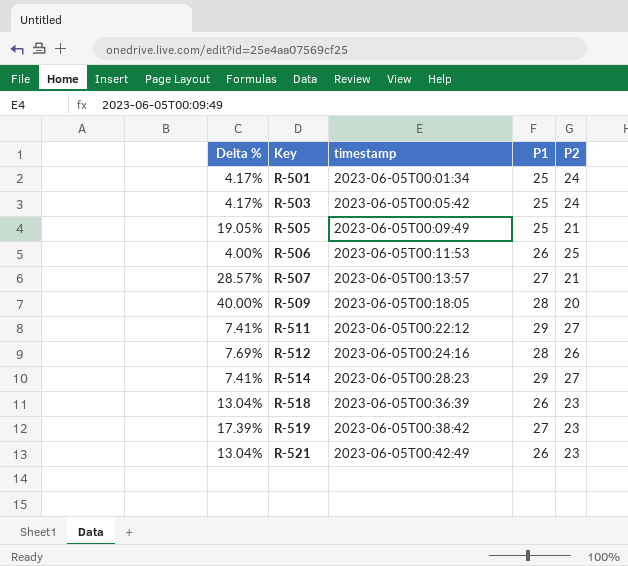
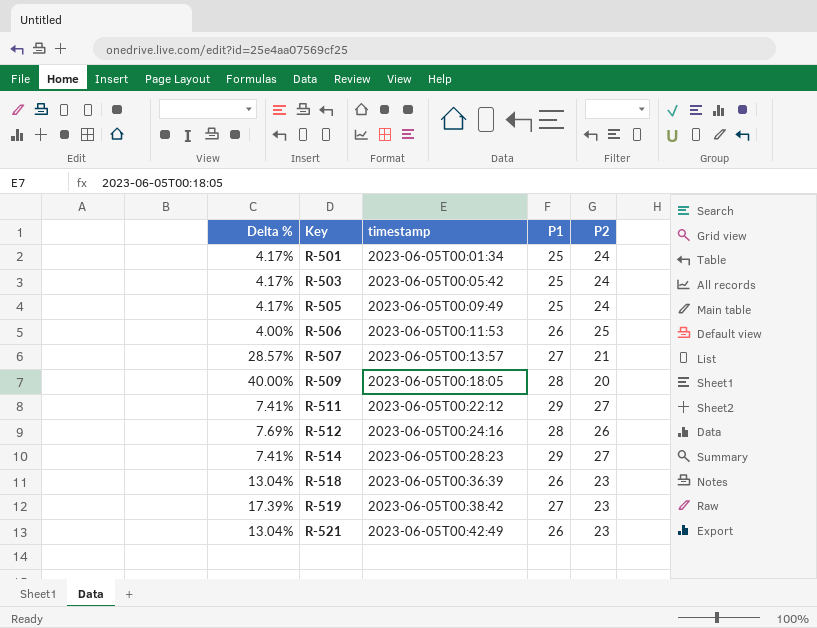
R-505 | Delta %: 19.05% -> 4.17%
R-505 | P2: 21 -> 24

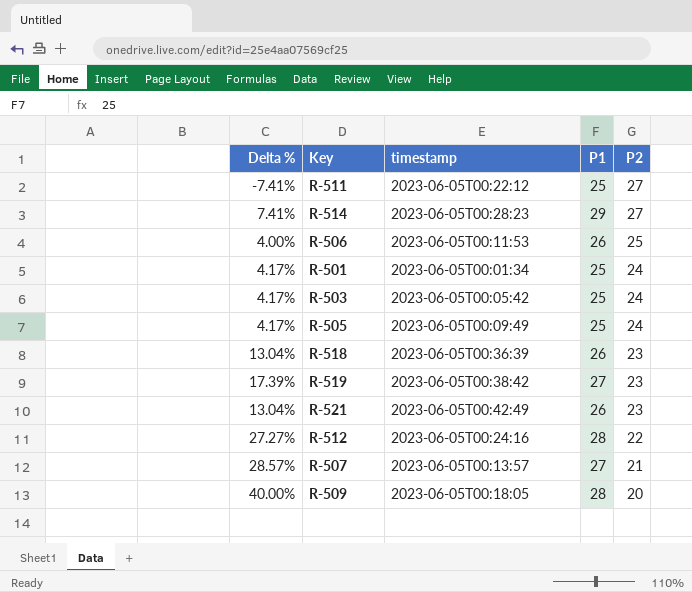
row order: Key ascending -> P2 descending
R-511 | Delta %: 7.41% -> -7.41%
R-511 | P1: 29 -> 25
R-512 | Delta %: 7.69% -> 27.27%
R-512 | P2: 26 -> 22

